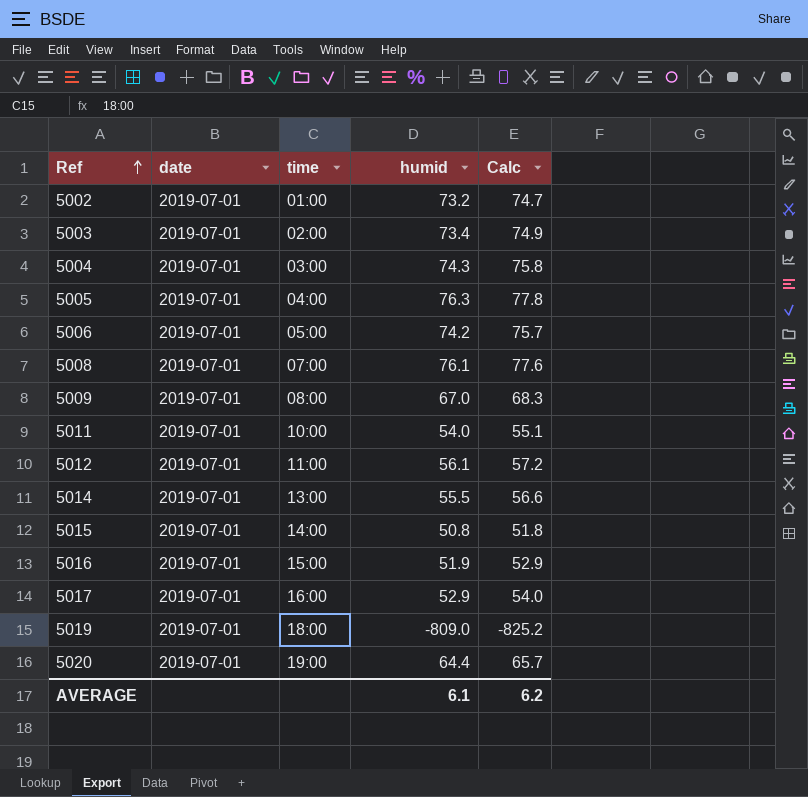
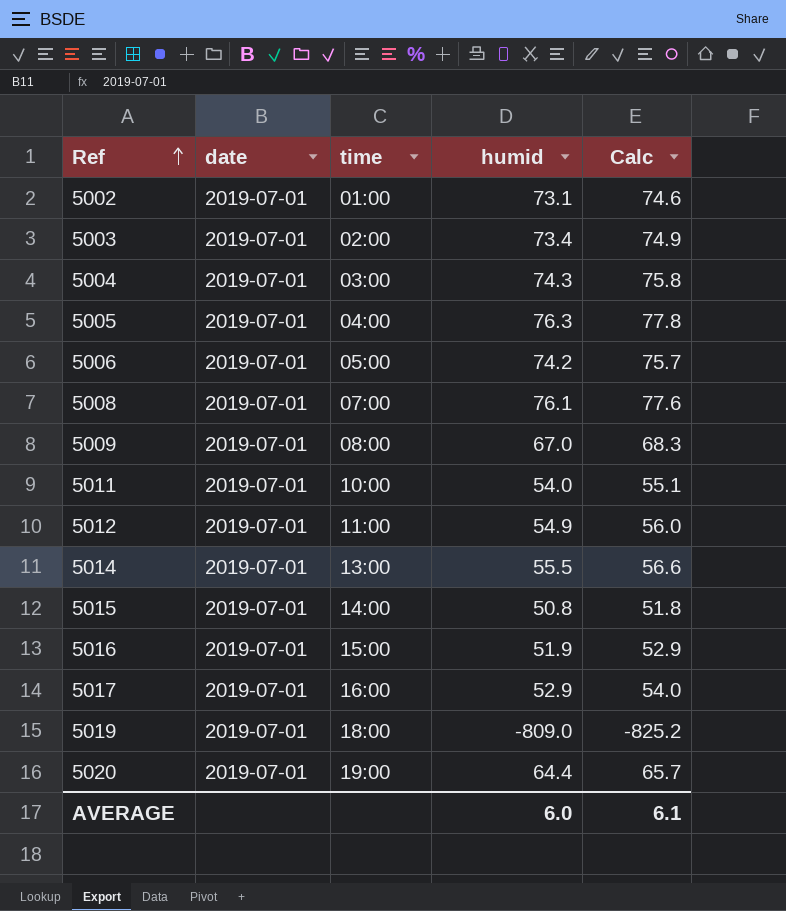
5002 | humid: 73.2 -> 73.1
5002 | Calc: 74.7 -> 74.6
5012 | humid: 56.1 -> 54.9
5012 | Calc: 57.2 -> 56.0
AVERAGE | humid: 6.1 -> 6.0
AVERAGE | Calc: 6.2 -> 6.1

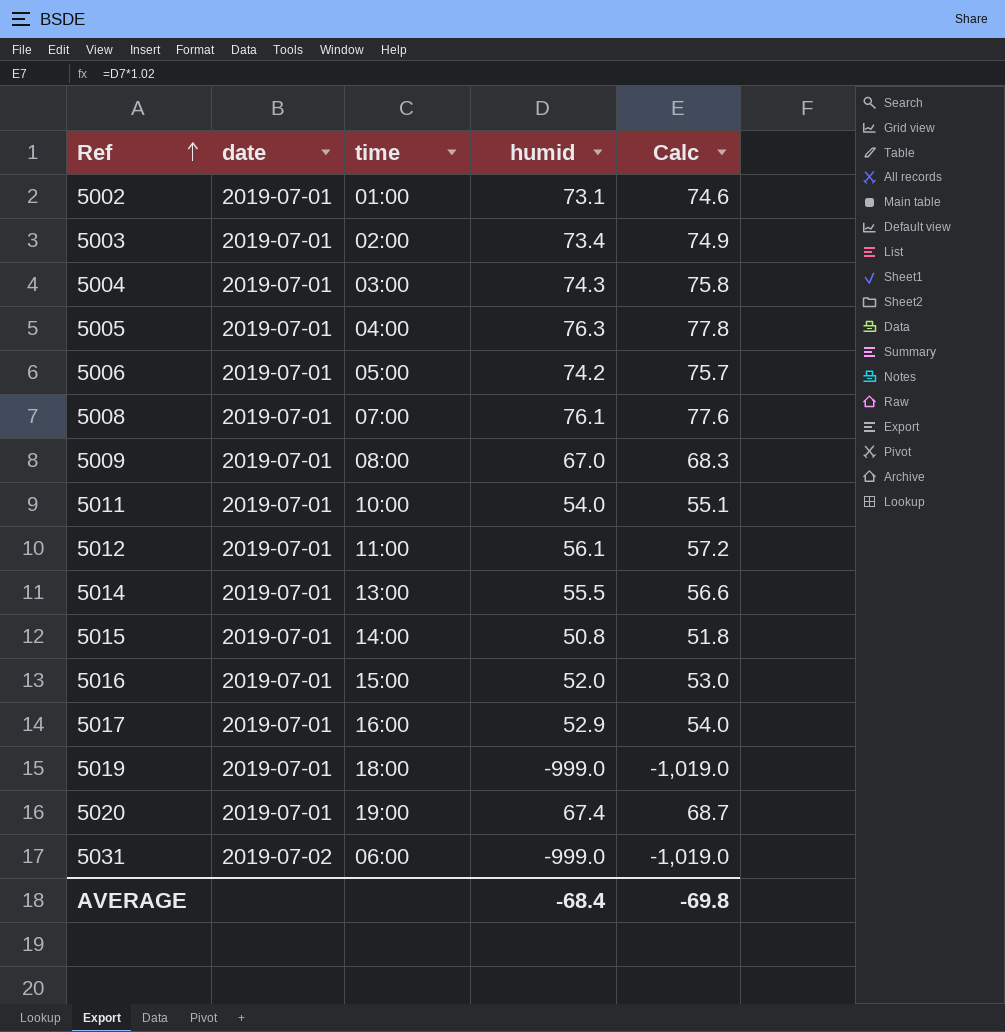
5012 | humid: 54.9 -> 56.1
5012 | Calc: 56.0 -> 57.2
5016 | humid: 51.9 -> 52.0
5016 | Calc: 52.9 -> 53.0
5019 | humid: -809.0 -> -999.0
5019 | Calc: -825.2 -> -1,019.0
5020 | humid: 64.4 -> 67.4
5020 | Calc: 65.7 -> 68.7
row 5031: none -> 2019-07-02 | 06:00 | -999.0 | -1,019.0
AVERAGE | humid: 6.0 -> -68.4
AVERAGE | Calc: 6.1 -> -69.8

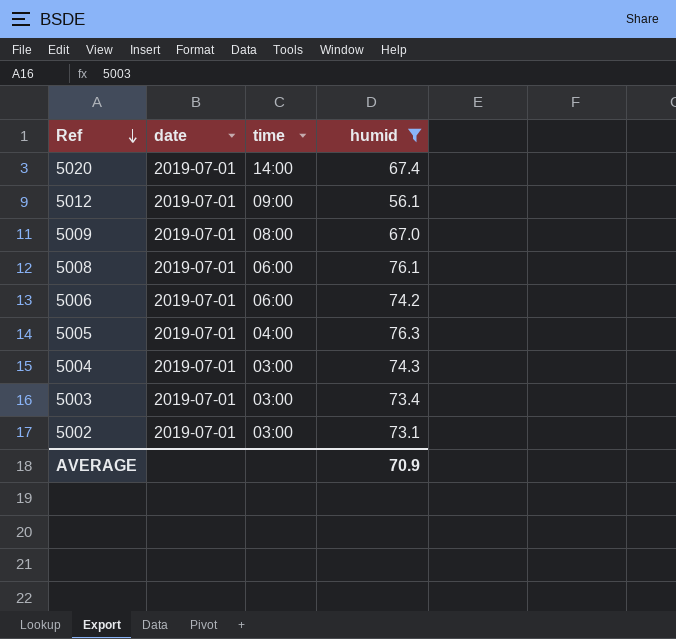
filter: none -> humid >= 56.1
row order: Ref ascending -> Ref descending
column Calc | formula: [humid] * 1.02 -> none
5020 | time: 19:00 -> 14:00
5012 | time: 11:00 -> 09:00
5008 | time: 07:00 -> 06:00
5006 | time: 05:00 -> 06:00
5003 | time: 02:00 -> 03:00
5002 | time: 01:00 -> 03:00
AVERAGE | humid: -68.4 -> 70.9

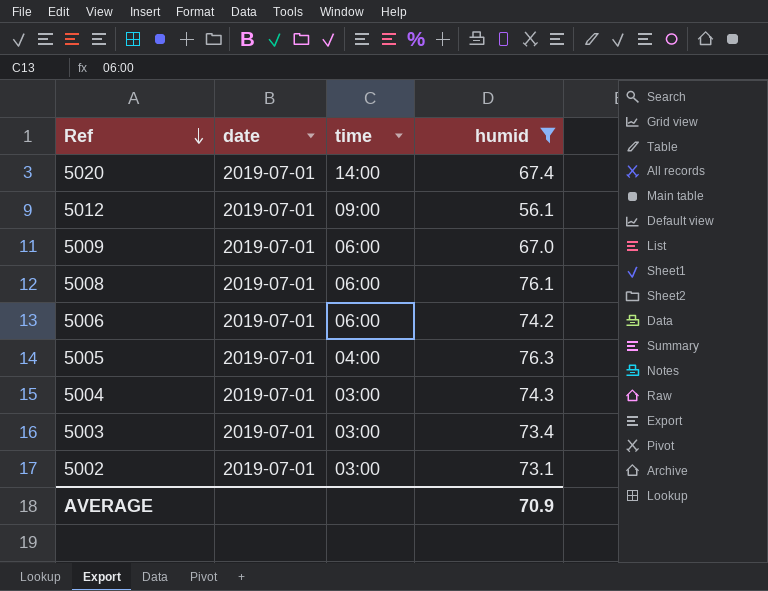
5009 | time: 08:00 -> 06:00

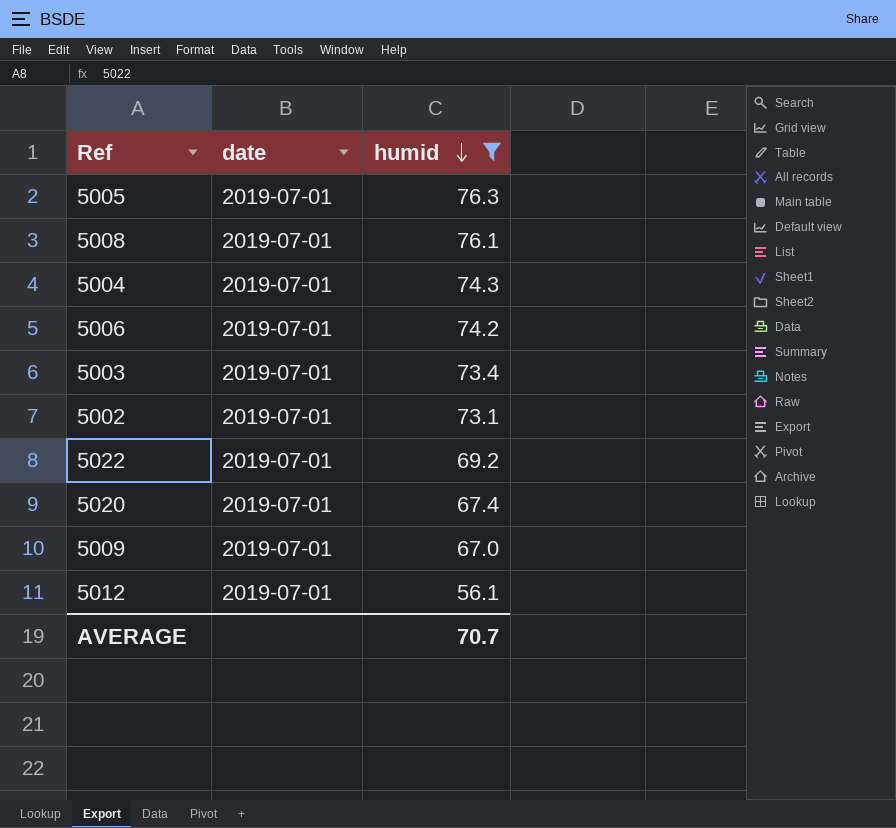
row order: Ref descending -> humid descending
column time | position: 3 -> none
row 5022: none -> 2019-07-01 | 69.2
AVERAGE | humid: 70.9 -> 70.7

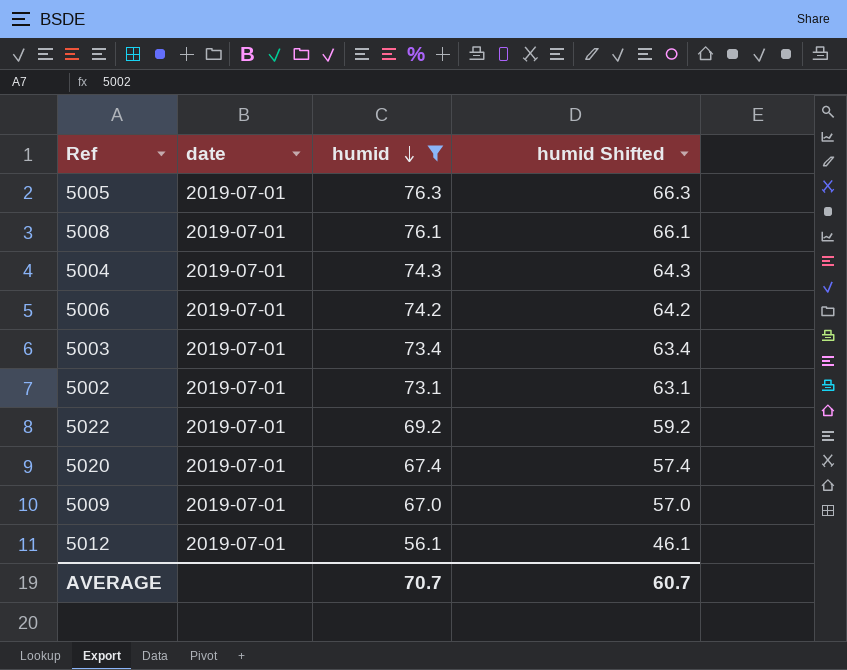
column humid Shifted | formula: none -> [humid] - 10

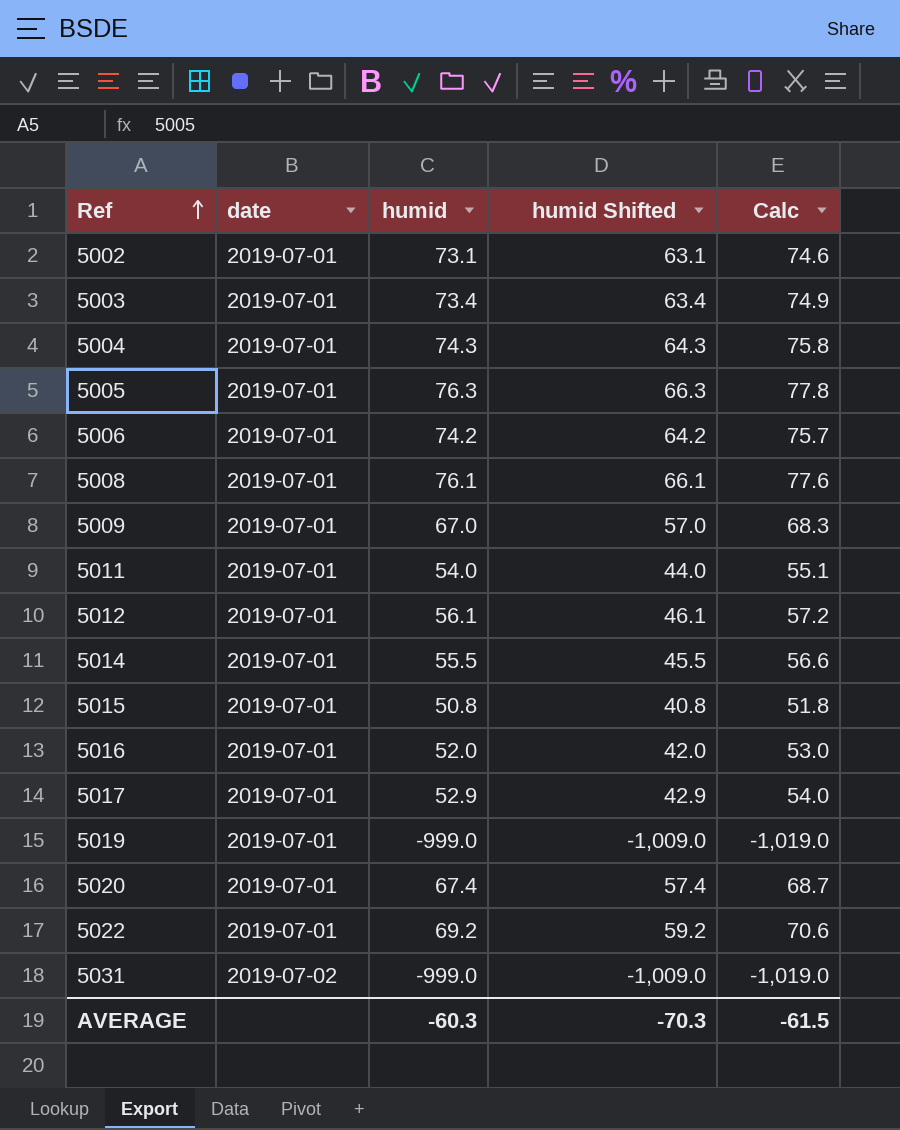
filter: humid >= 56.1 -> none
row order: humid descending -> Ref ascending
column Calc | formula: none -> [humid] * 1.02
AVERAGE | humid: 70.7 -> -60.3
AVERAGE | humid Shifted: 60.7 -> -70.3

